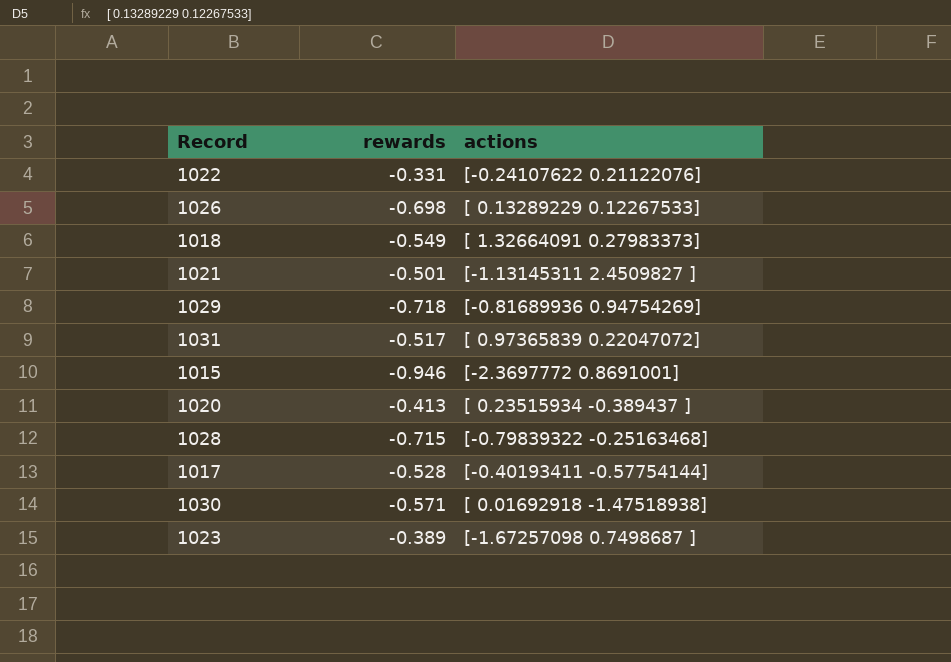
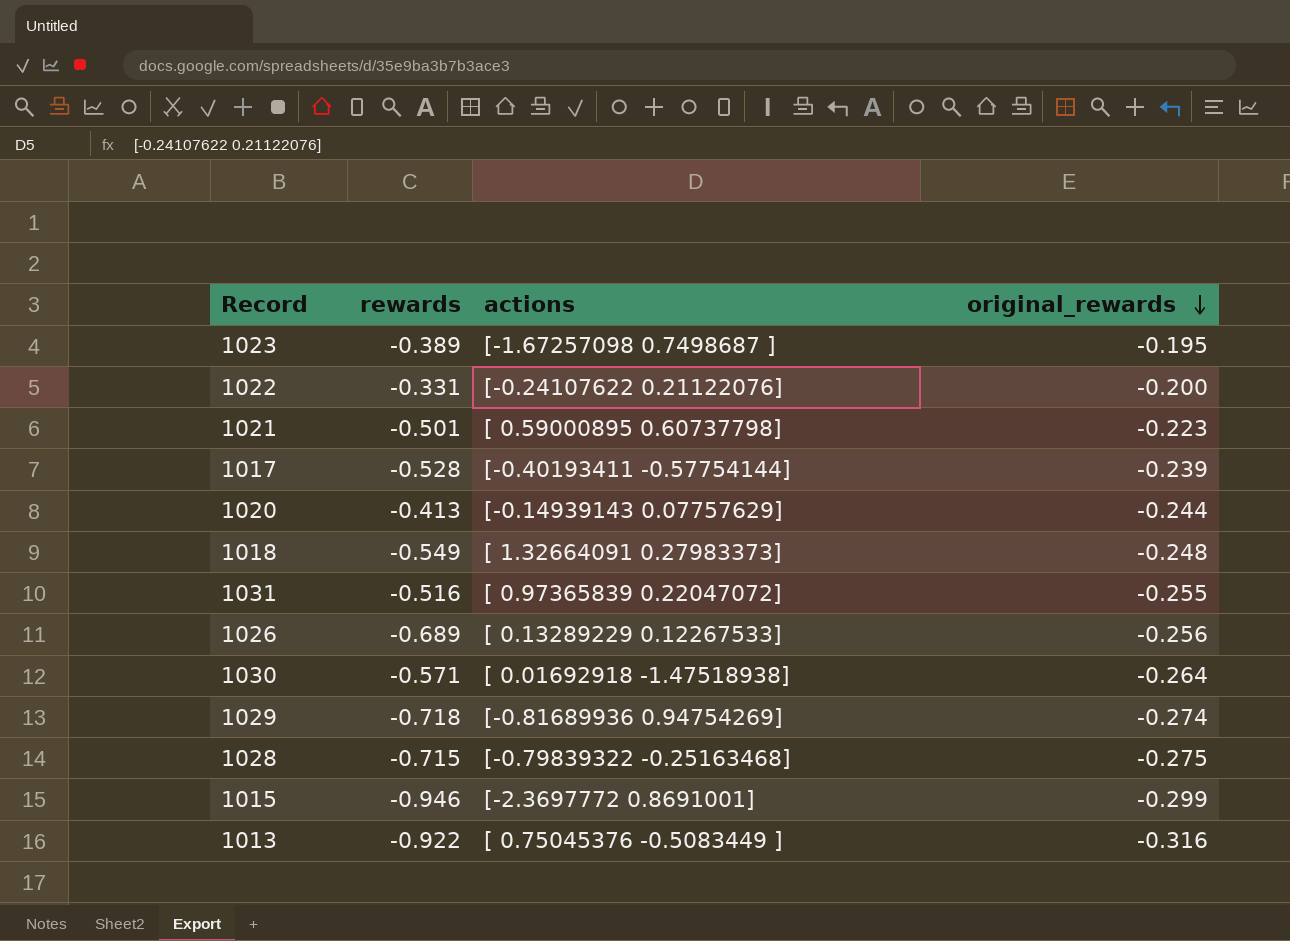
row order: none -> original_rewards descending
column original_rewards | position: none -> 4
1021 | actions: [-1.13145311 2.4509827 ] -> [ 0.59000895 0.60737798]
1020 | actions: [ 0.23515934 -0.389437 ] -> [-0.14939143 0.07757629]
1031 | rewards: -0.517 -> -0.516
1026 | rewards: -0.698 -> -0.689
row 1013: none -> -0.922 | [ 0.75045376 -0.5083449 ] | -0.316

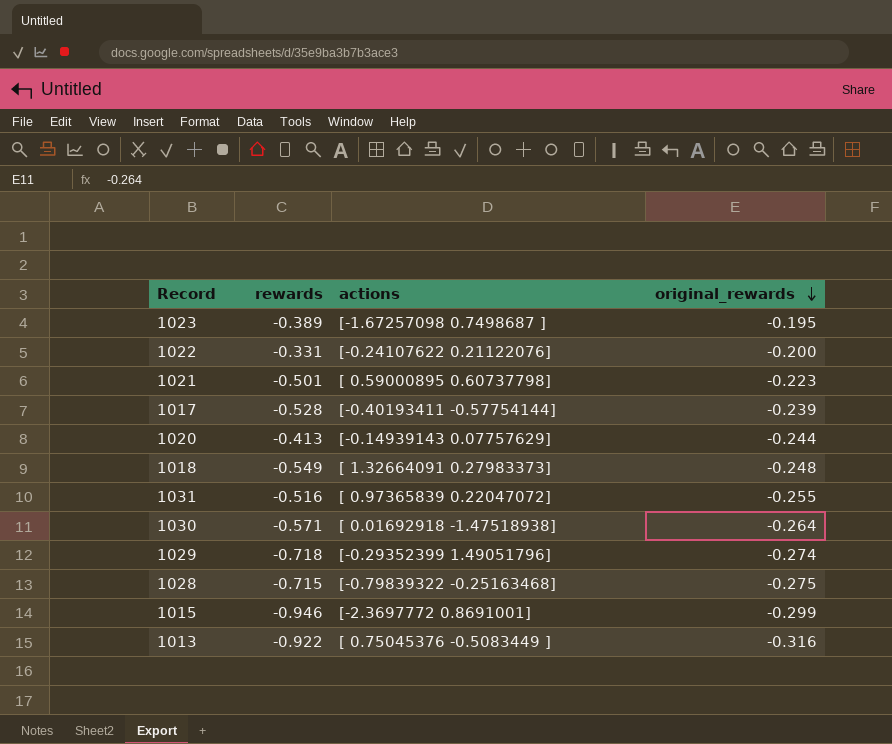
row 1026: -0.689 | [ 0.13289229 0.12267533] | -0.256 -> none
1029 | actions: [-0.81689936 0.94754269] -> [-0.29352399 1.49051796]

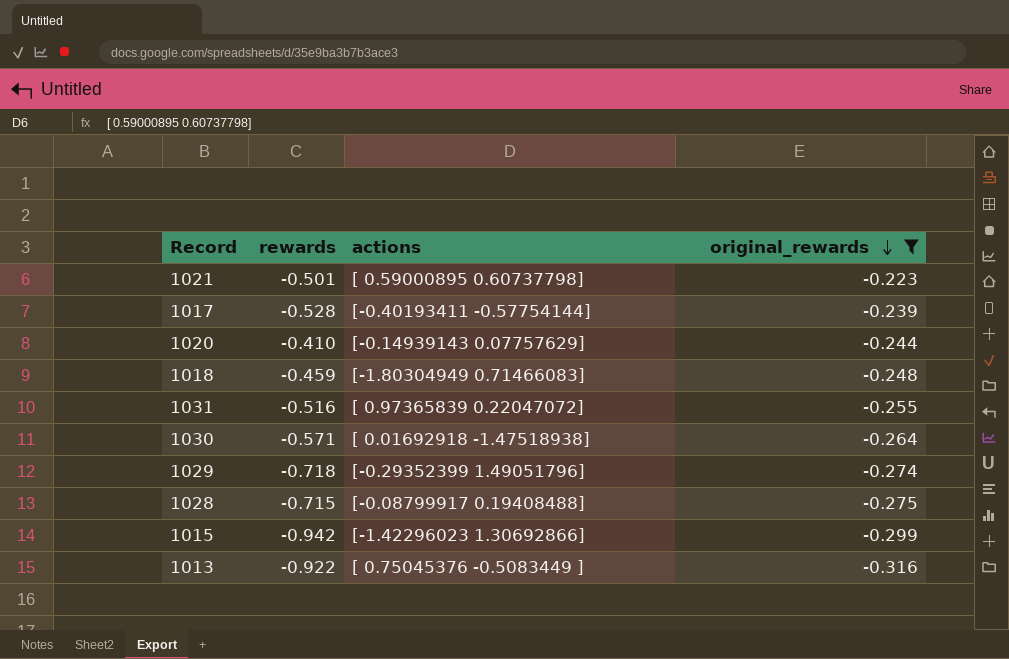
filter: none -> original_rewards <= -0.223
1020 | rewards: -0.413 -> -0.410
1018 | rewards: -0.549 -> -0.459
1018 | actions: [ 1.32664091 0.27983373] -> [-1.80304949 0.71466083]
1028 | actions: [-0.79839322 -0.25163468] -> [-0.08799917 0.19408488]
1015 | rewards: -0.946 -> -0.942
1015 | actions: [-2.3697772 0.8691001] -> [-1.42296023 1.30692866]

